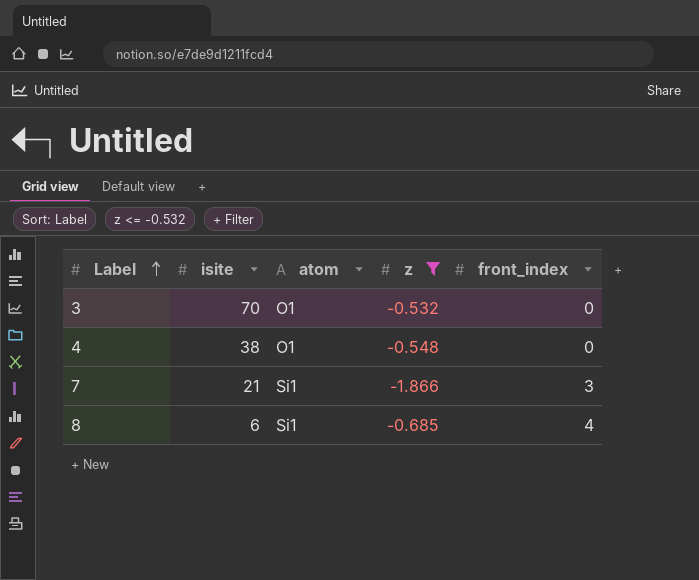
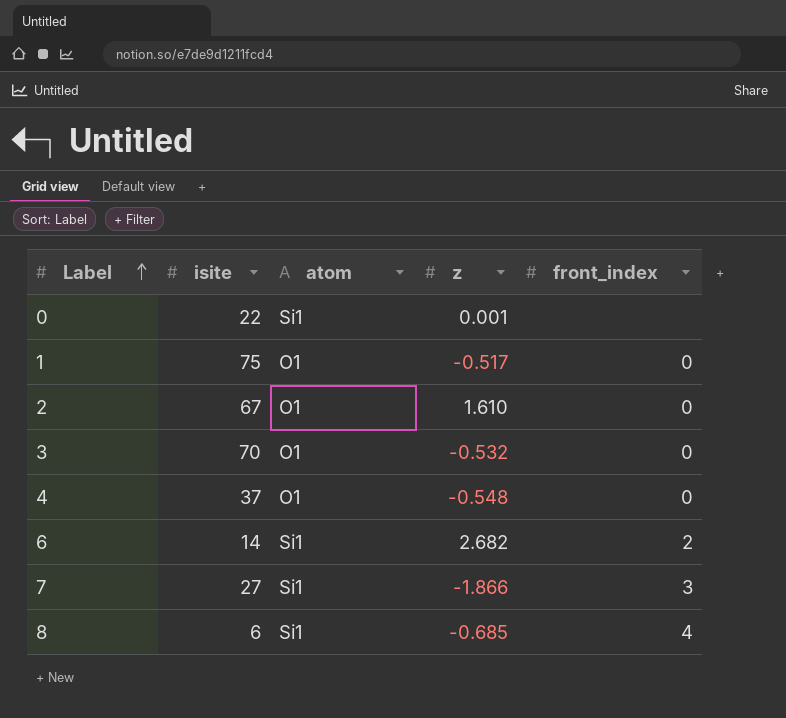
filter: z <= -0.532 -> none
4 | isite: 38 -> 37
7 | isite: 21 -> 27

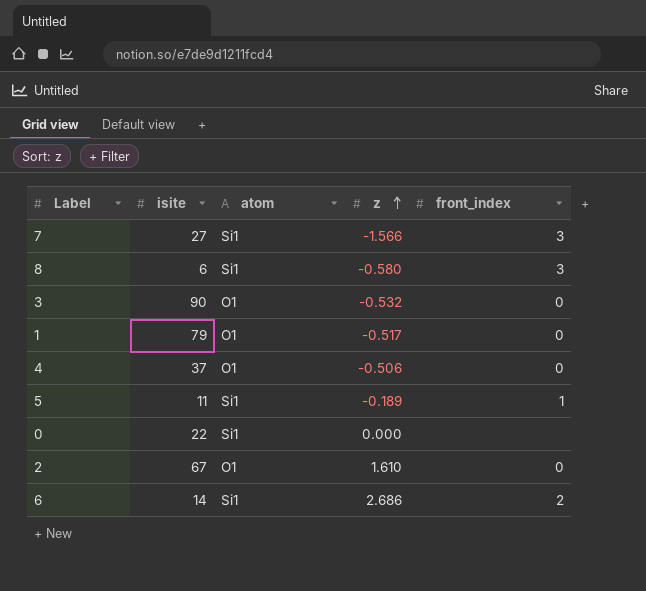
row order: Label ascending -> z ascending
7 | z: -1.866 -> -1.566
8 | z: -0.685 -> -0.580
8 | front_index: 4 -> 3
3 | isite: 70 -> 90
1 | isite: 75 -> 79
4 | z: -0.548 -> -0.506
row 5: none -> 11 | Si1 | -0.189 | 1
0 | z: 0.001 -> 0.000
6 | z: 2.682 -> 2.686

